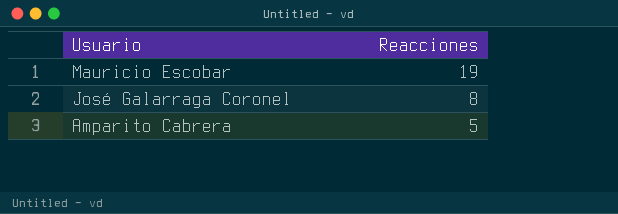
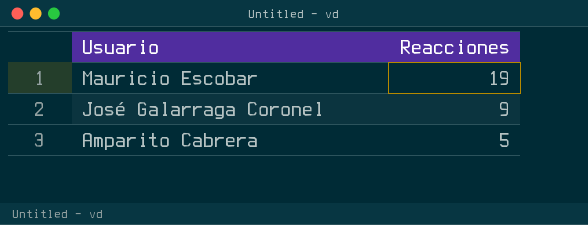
José Galarraga Coronel | Reacciones: 8 -> 9

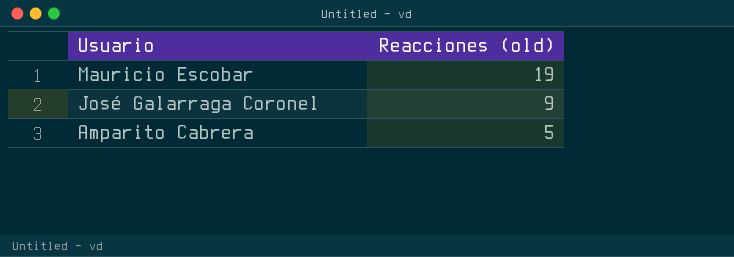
column name: Reacciones -> Reacciones (old)

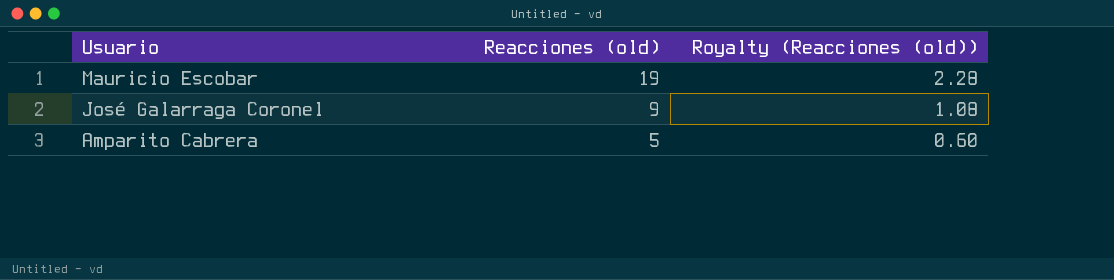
column Royalty (Reacciones (old)) | formula: none -> [Reacciones (old)] * 0.12

